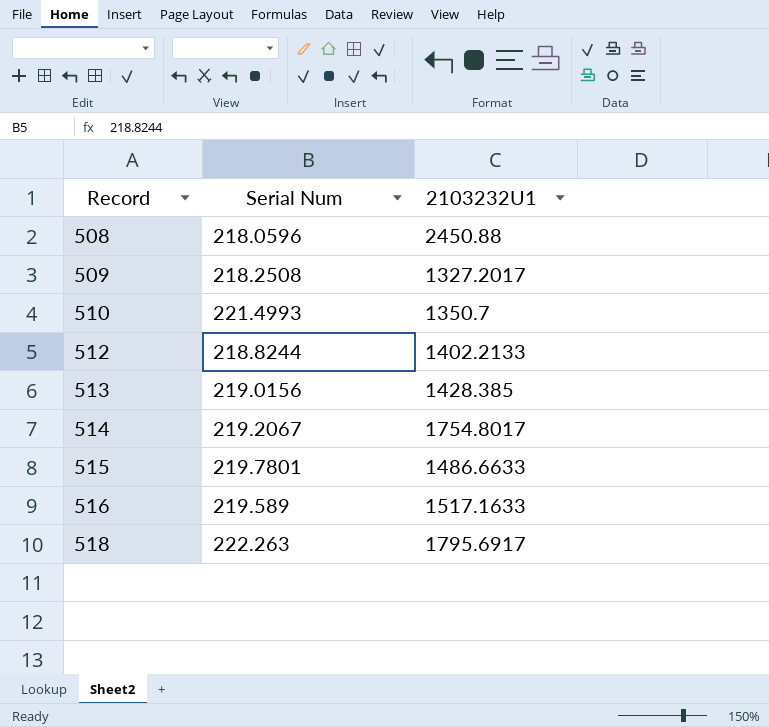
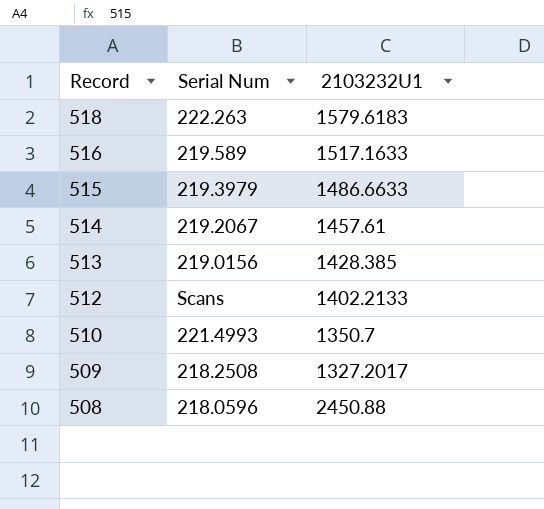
row order: Record ascending -> Record descending
518 | 2103232U1: 1795.6917 -> 1579.6183
515 | Serial Num: 219.7801 -> 219.3979
514 | 2103232U1: 1754.8017 -> 1457.61
512 | Serial Num: 218.8244 -> Scans

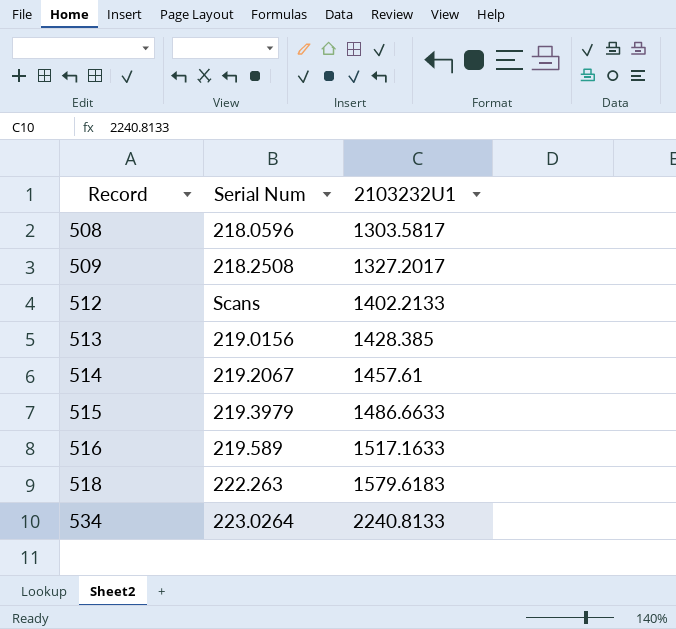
row order: Record descending -> Record ascending
row 510: 221.4993 | 1350.7 -> none
508 | 2103232U1: 2450.88 -> 1303.5817
row 534: none -> 223.0264 | 2240.8133

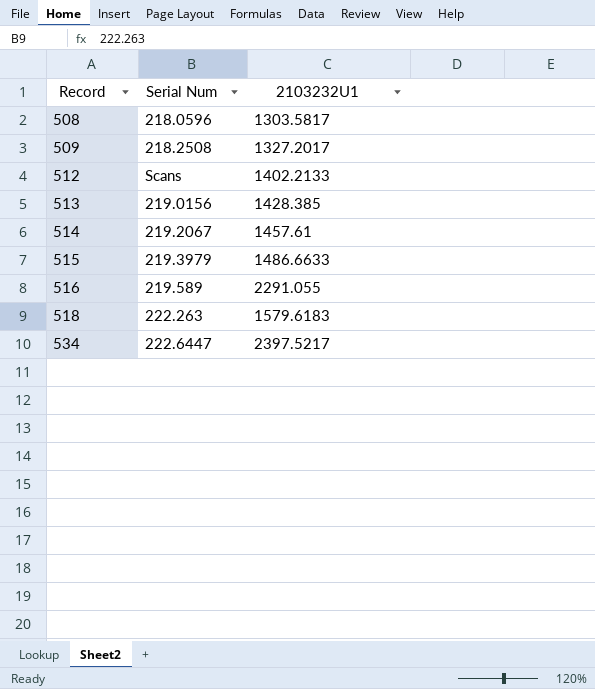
516 | 2103232U1: 1517.1633 -> 2291.055
534 | Serial Num: 223.0264 -> 222.6447
534 | 2103232U1: 2240.8133 -> 2397.5217

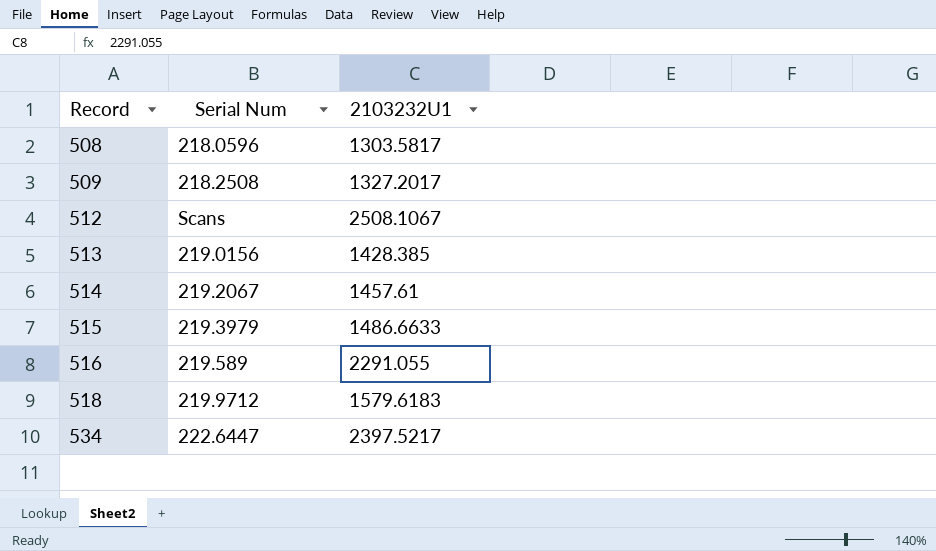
512 | 2103232U1: 1402.2133 -> 2508.1067
518 | Serial Num: 222.263 -> 219.9712

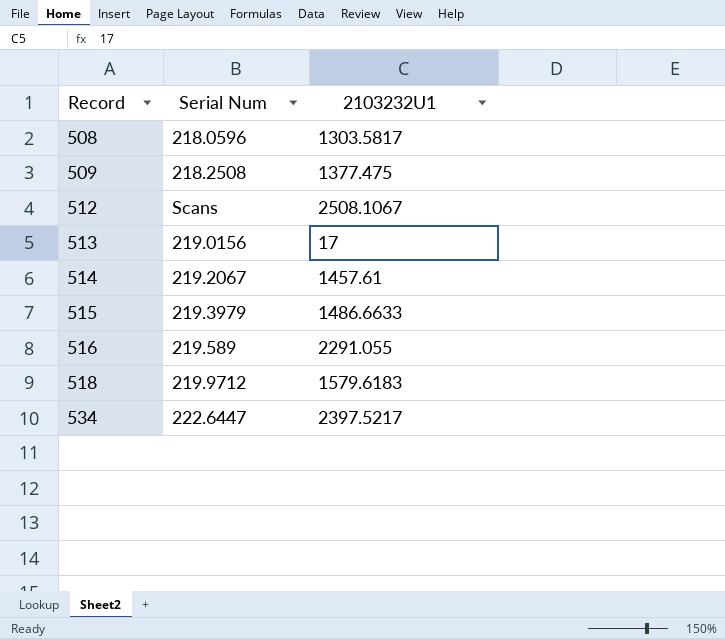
509 | 2103232U1: 1327.2017 -> 1377.475
513 | 2103232U1: 1428.385 -> 17

